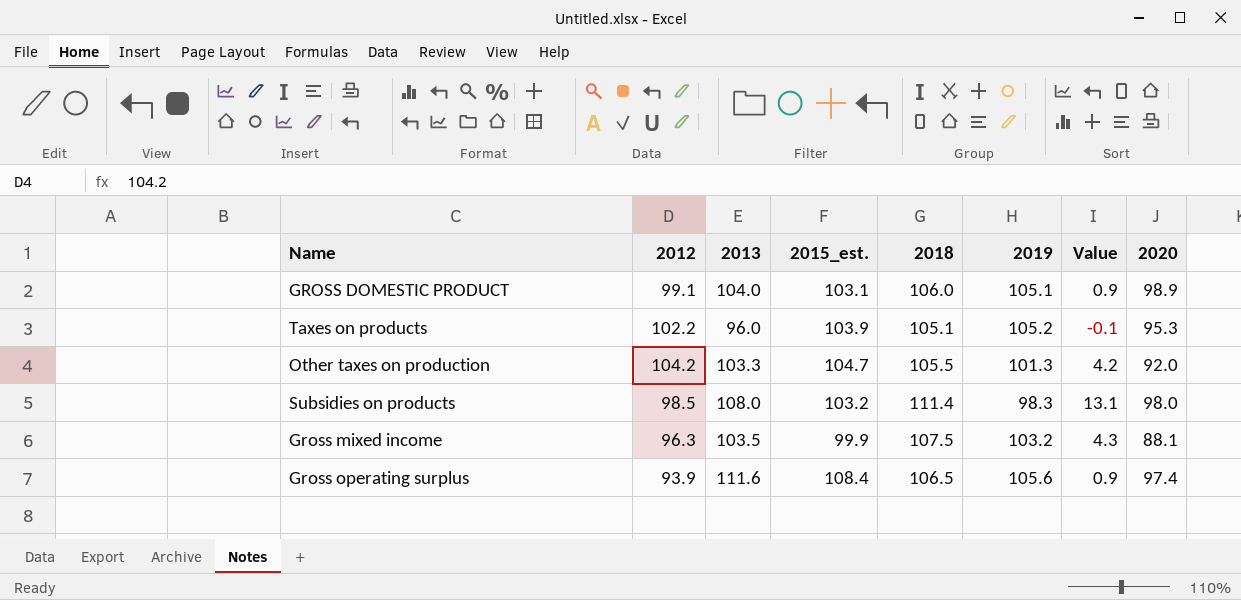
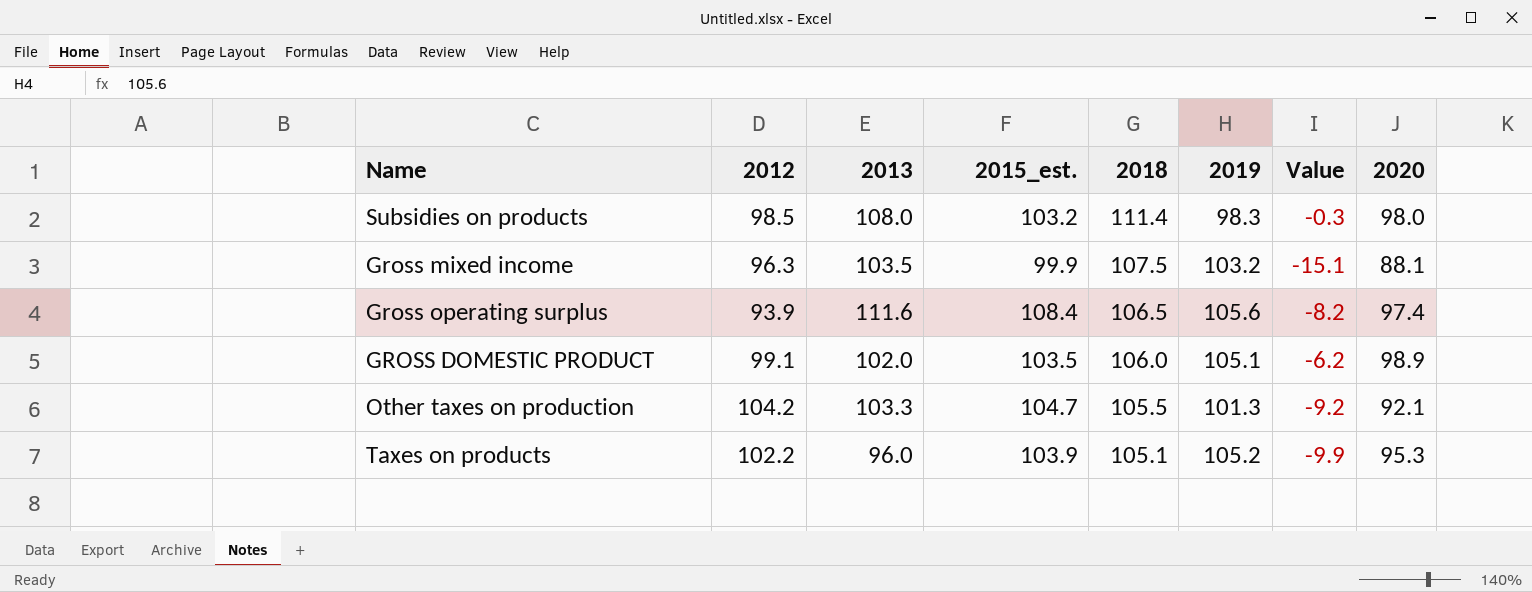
row order: none -> 2018 descending
column Value | formula: [2018] - [2019] -> [2020] - [2019]
GROSS DOMESTIC PRODUCT | 2013: 104.0 -> 102.0
GROSS DOMESTIC PRODUCT | 2015_est.: 103.1 -> 103.5
Other taxes on production | 2020: 92.0 -> 92.1

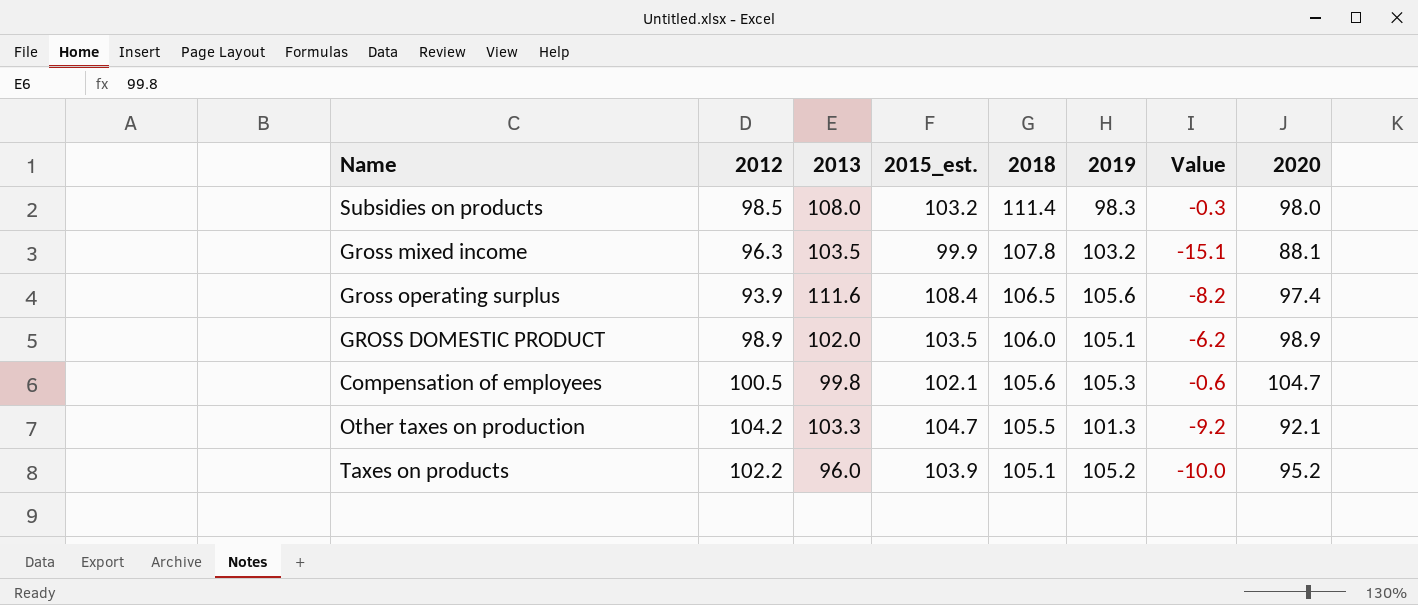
Gross mixed income | 2018: 107.5 -> 107.8
GROSS DOMESTIC PRODUCT | 2012: 99.1 -> 98.9
row Compensation of employees: none -> 100.5 | 99.8 | 102.1 | 105.6 | 105.3 | -0.6 | 104.7
Taxes on products | Value: -9.9 -> -10.0
Taxes on products | 2020: 95.3 -> 95.2

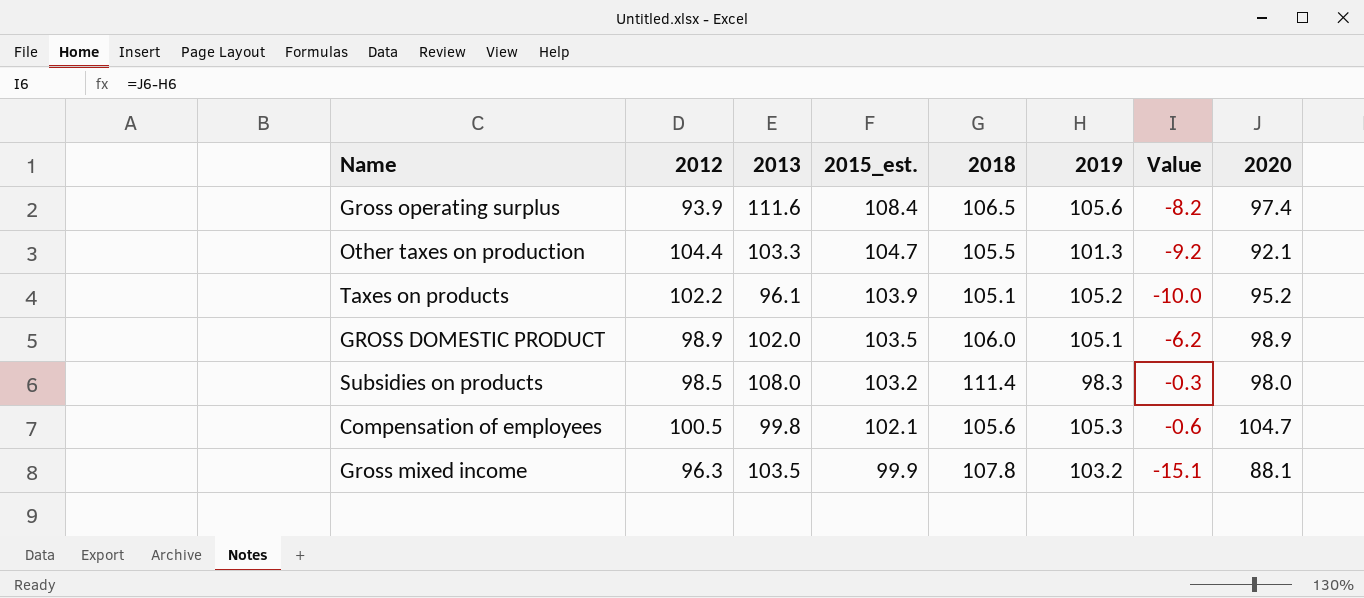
row order: 2018 descending -> 2015_est. descending
Other taxes on production | 2012: 104.2 -> 104.4
Taxes on products | 2013: 96.0 -> 96.1

